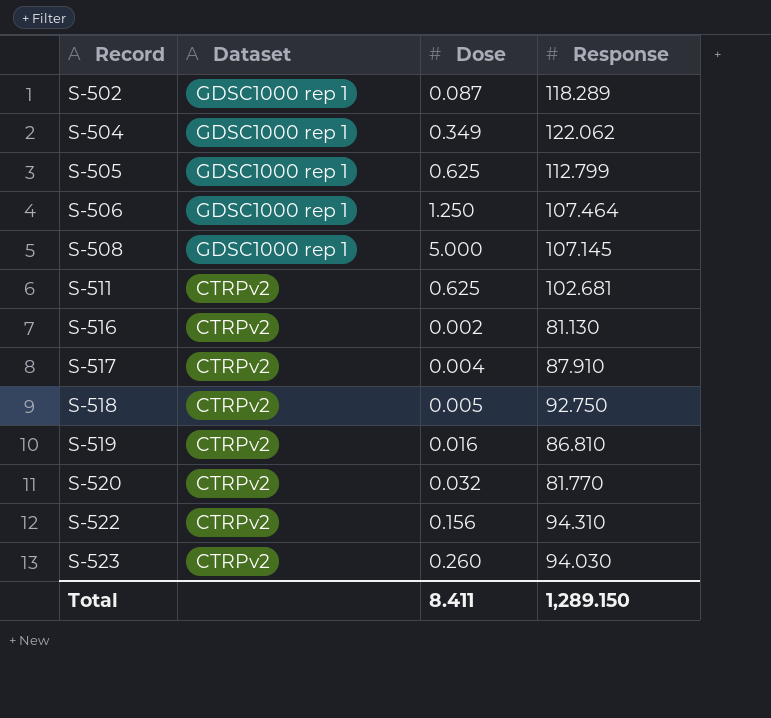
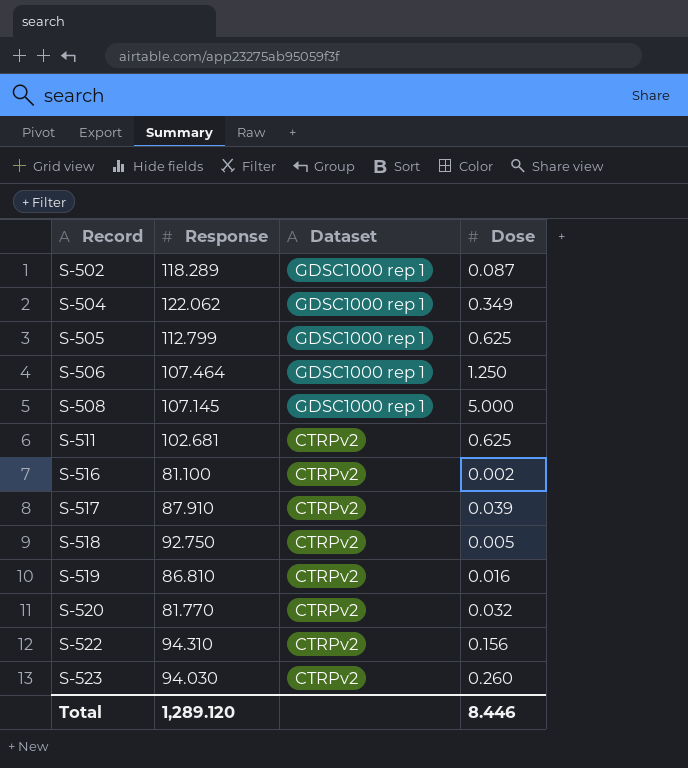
column Response | position: 4 -> 2
S-516 | Response: 81.130 -> 81.100
S-517 | Dose: 0.004 -> 0.039
Total | Response: 1,289.150 -> 1,289.120
Total | Dose: 8.411 -> 8.446

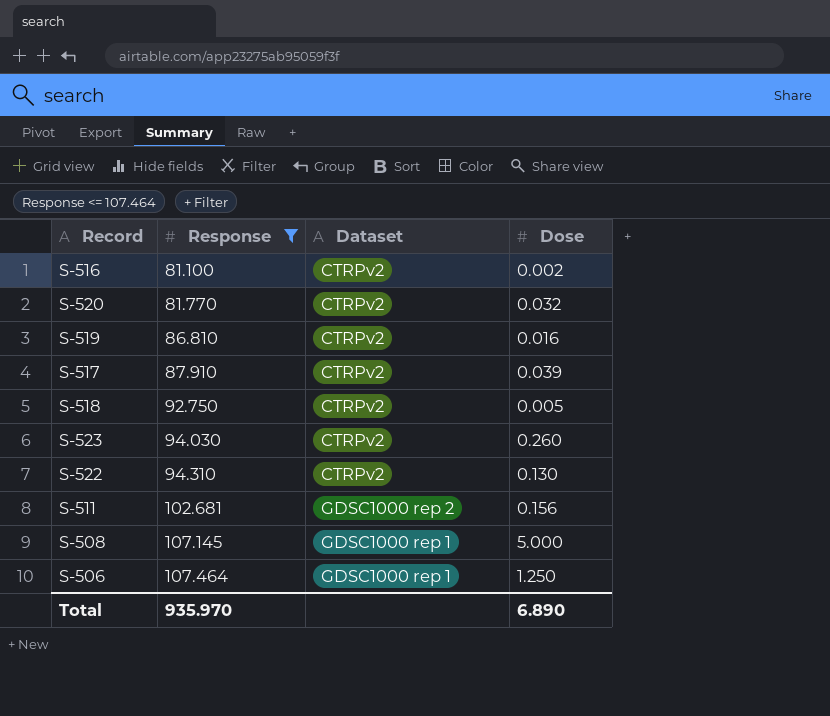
filter: none -> Response <= 107.464
row order: Record ascending -> Response ascending
S-522 | Dose: 0.156 -> 0.130
S-511 | Dataset: CTRPv2 -> GDSC1000 rep 2
S-511 | Dose: 0.625 -> 0.156
Total | Response: 1,289.120 -> 935.970
Total | Dose: 8.446 -> 6.890

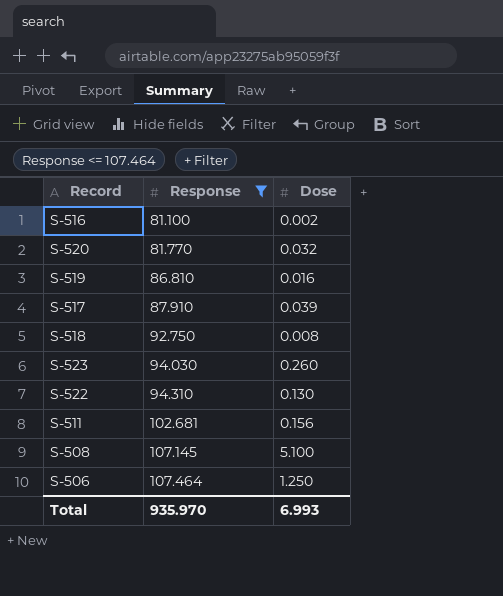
column Dataset | position: 3 -> none
S-518 | Dose: 0.005 -> 0.008
S-508 | Dose: 5.000 -> 5.100
Total | Dose: 6.890 -> 6.993

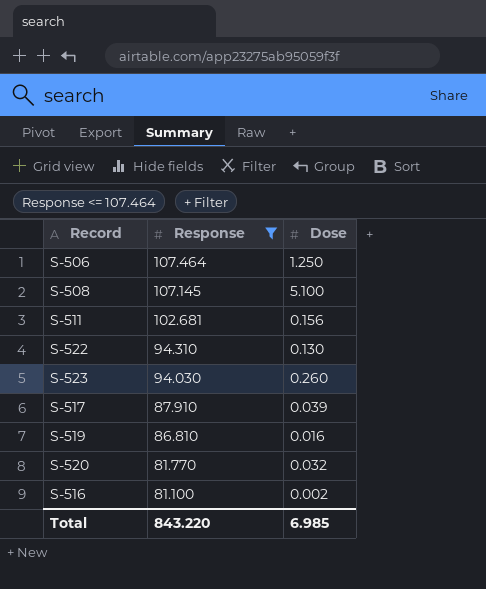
row order: Response ascending -> Response descending
row S-518: 92.750 | 0.008 -> none
Total | Response: 935.970 -> 843.220
Total | Dose: 6.993 -> 6.985

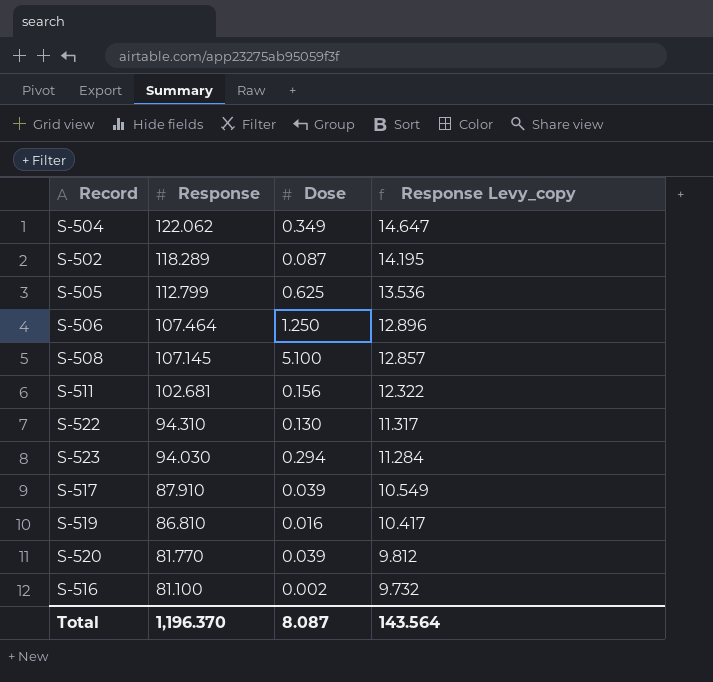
filter: Response <= 107.464 -> none
column Response Levy_copy | formula: none -> [Response] * 0.12
S-523 | Dose: 0.260 -> 0.294
S-520 | Dose: 0.032 -> 0.039
Total | Response: 843.220 -> 1,196.370
Total | Dose: 6.985 -> 8.087

